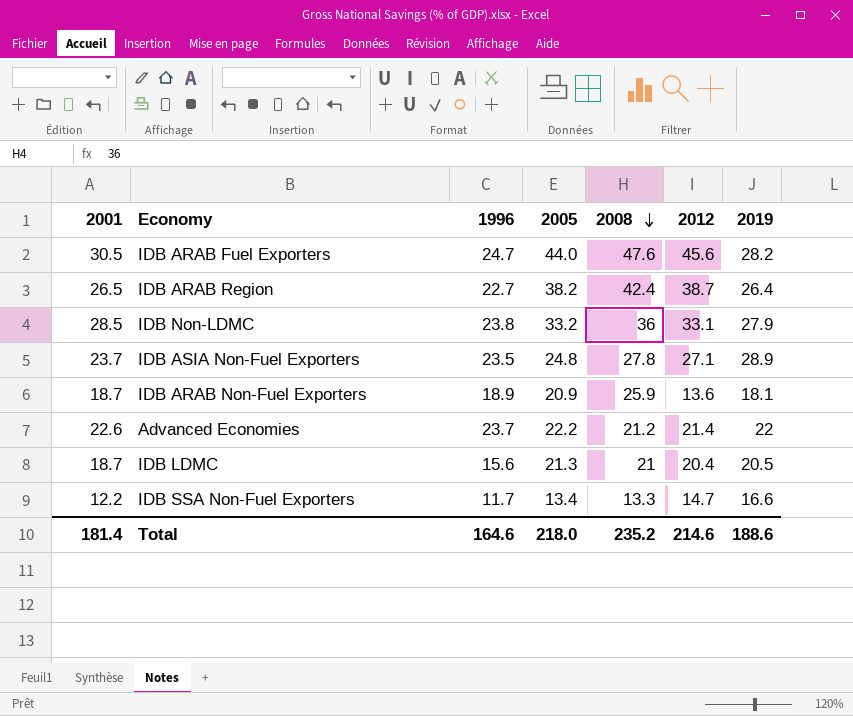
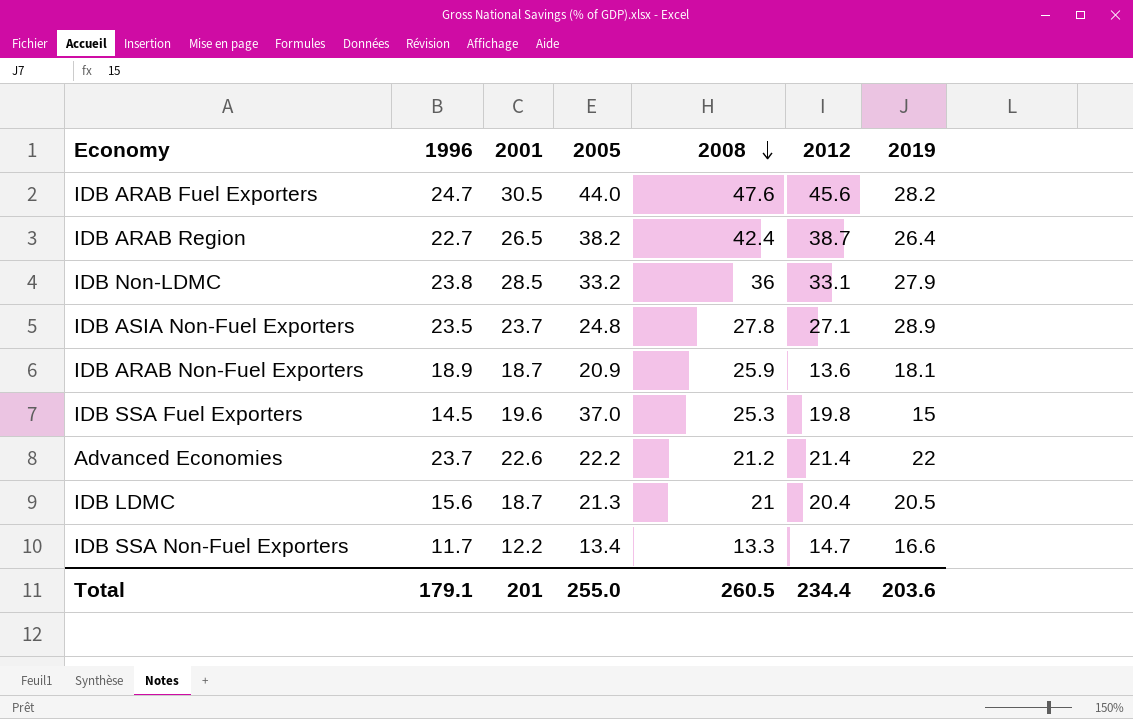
column 2001 | position: 1 -> 3
row IDB SSA Fuel Exporters: none -> 14.5 | 19.6 | 37.0 | 25.3 | 19.8 | 15
Total | 1996: 164.6 -> 179.1
Total | 2001: 181.4 -> 201
Total | 2005: 218.0 -> 255.0
Total | 2008: 235.2 -> 260.5
Total | 2012: 214.6 -> 234.4
Total | 2019: 188.6 -> 203.6

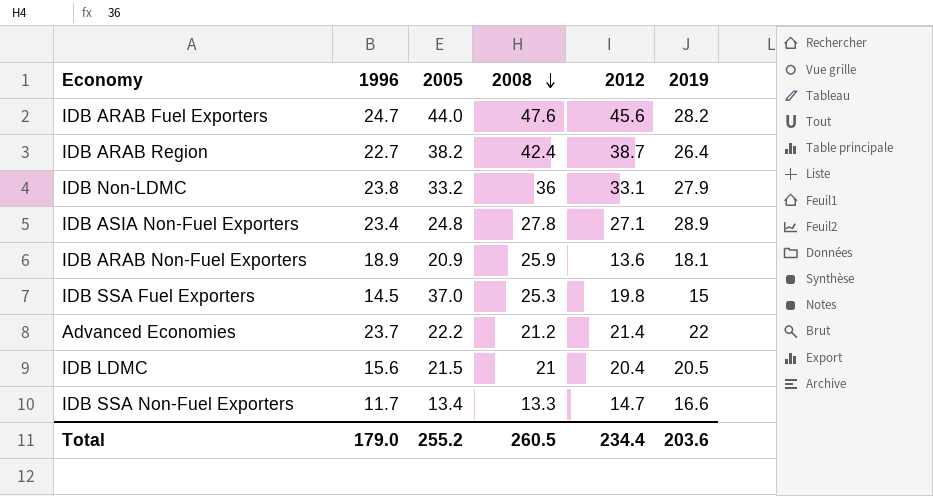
column 2001 | position: 3 -> none
IDB ASIA Non-Fuel Exporters | 1996: 23.5 -> 23.4
IDB LDMC | 2005: 21.3 -> 21.5
Total | 1996: 179.1 -> 179.0
Total | 2005: 255.0 -> 255.2

